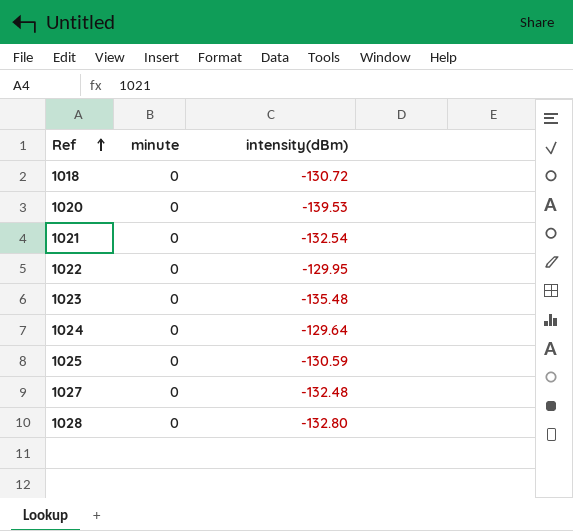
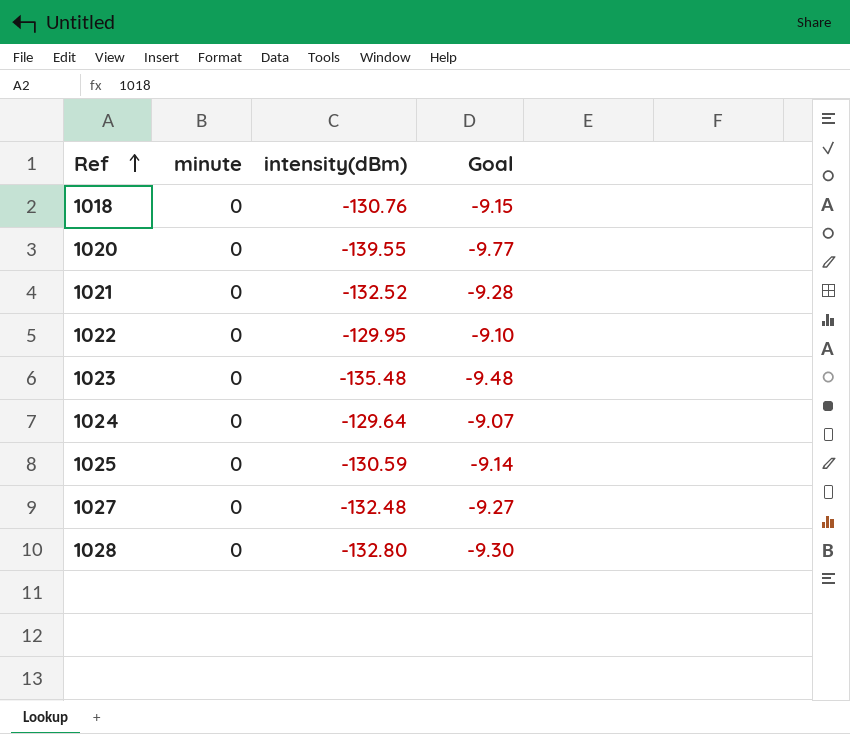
column Goal | formula: none -> [intensity(dBm)] * 0.07
1018 | intensity(dBm): -130.72 -> -130.76
1020 | intensity(dBm): -139.53 -> -139.55
1021 | intensity(dBm): -132.54 -> -132.52

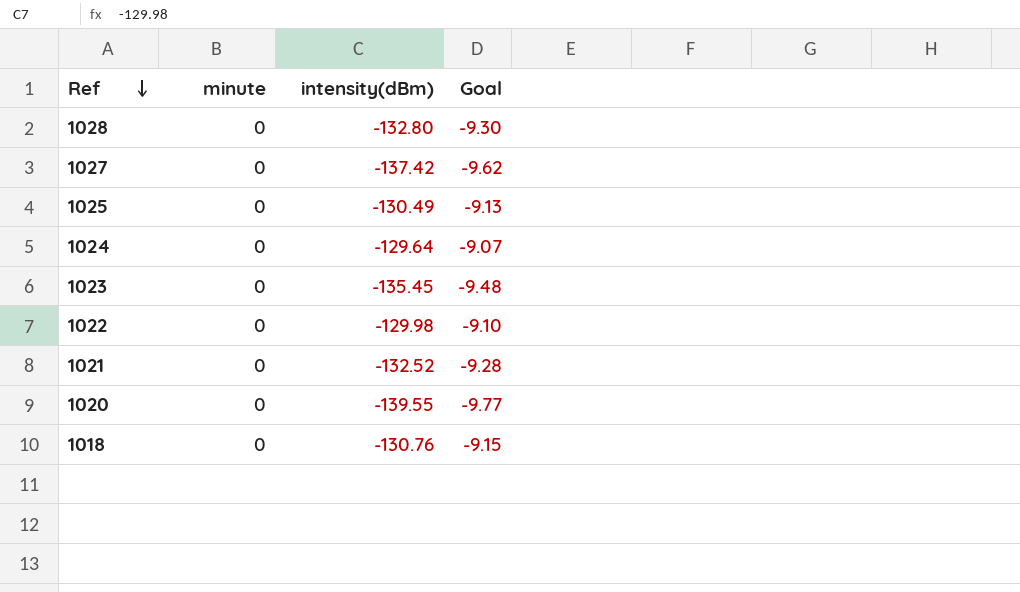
row order: Ref ascending -> Ref descending
1027 | intensity(dBm): -132.48 -> -137.42
1027 | Goal: -9.27 -> -9.62
1025 | intensity(dBm): -130.59 -> -130.49
1025 | Goal: -9.14 -> -9.13
1023 | intensity(dBm): -135.48 -> -135.45
1022 | intensity(dBm): -129.95 -> -129.98

